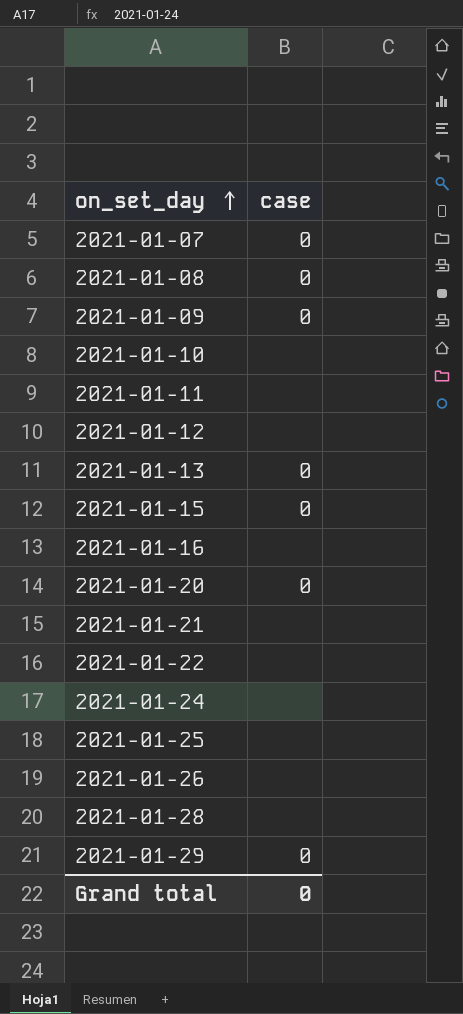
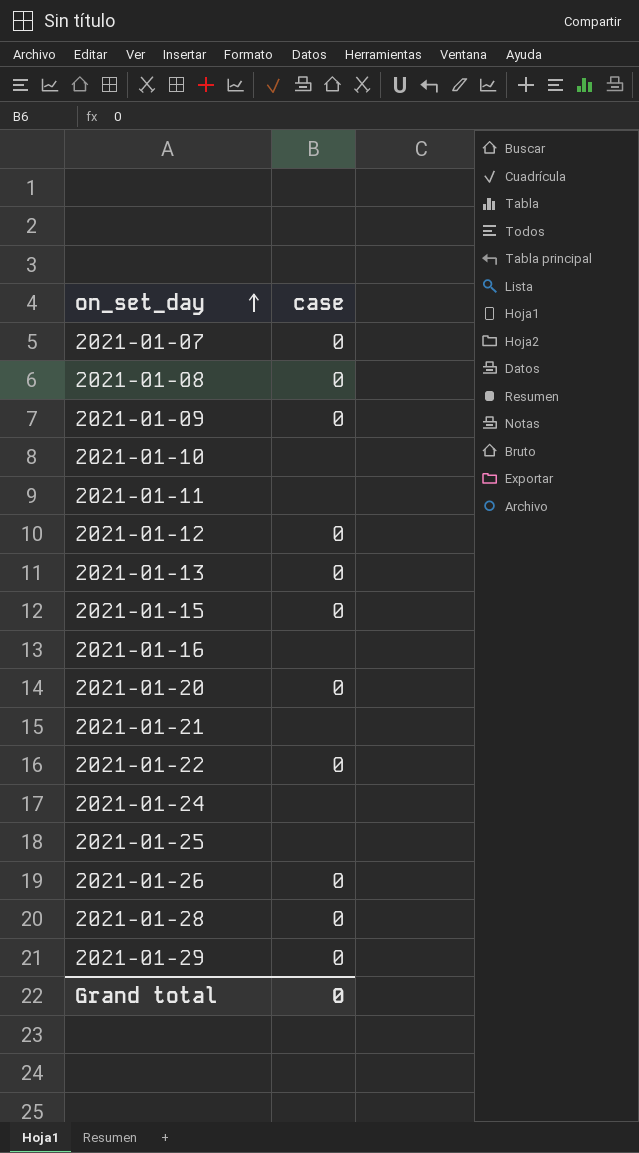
2021-01-12 | case: none -> 0
2021-01-22 | case: none -> 0
2021-01-26 | case: none -> 0
2021-01-28 | case: none -> 0

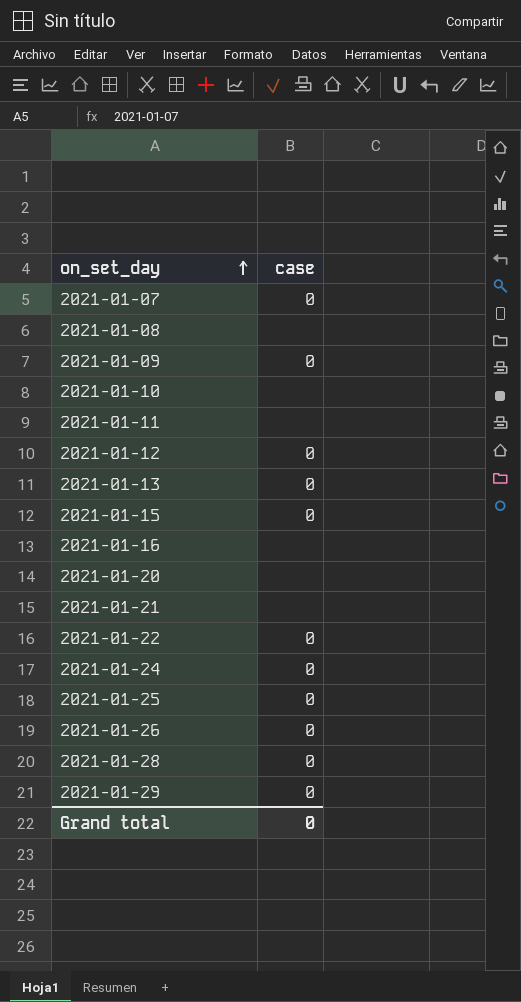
2021-01-08 | case: 0 -> none
2021-01-20 | case: 0 -> none
2021-01-24 | case: none -> 0
2021-01-25 | case: none -> 0

